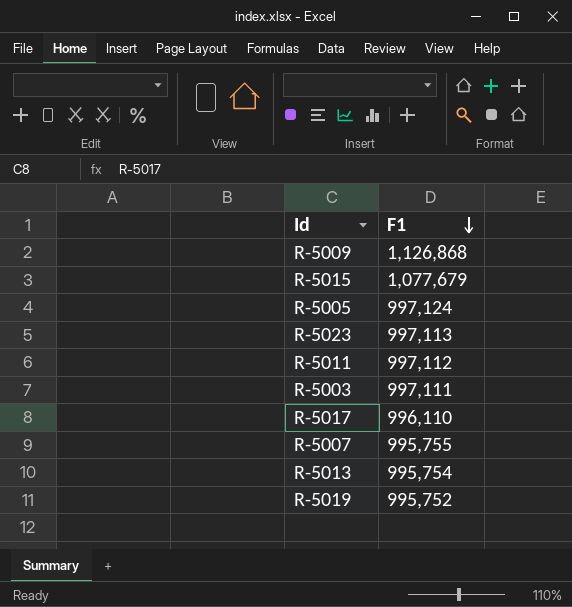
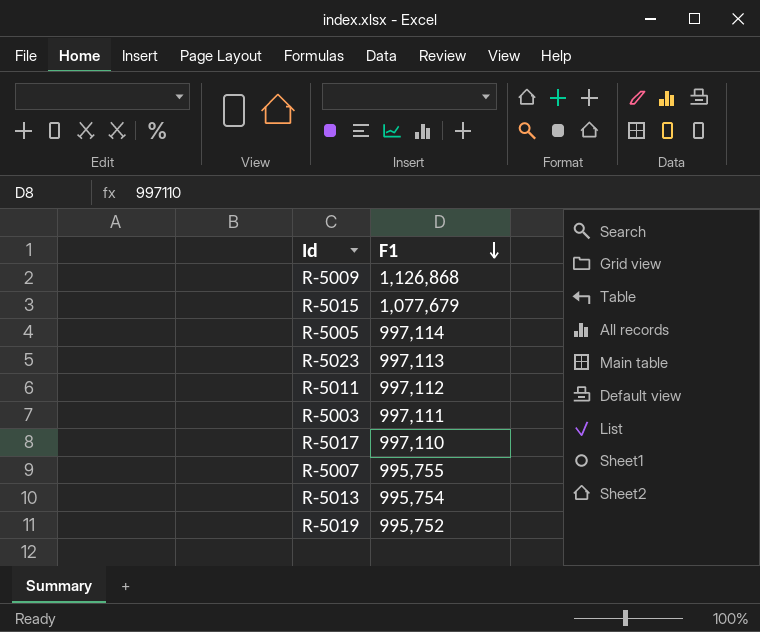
R-5005 | F1: 997,124 -> 997,114
R-5017 | F1: 996,110 -> 997,110

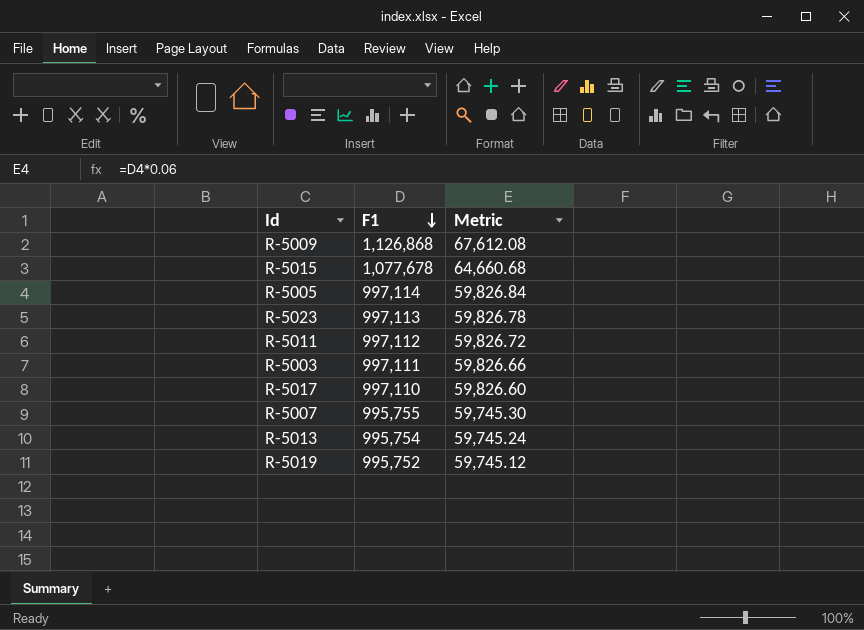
column Metric | formula: none -> [F1] * 0.06
R-5015 | F1: 1,077,679 -> 1,077,678

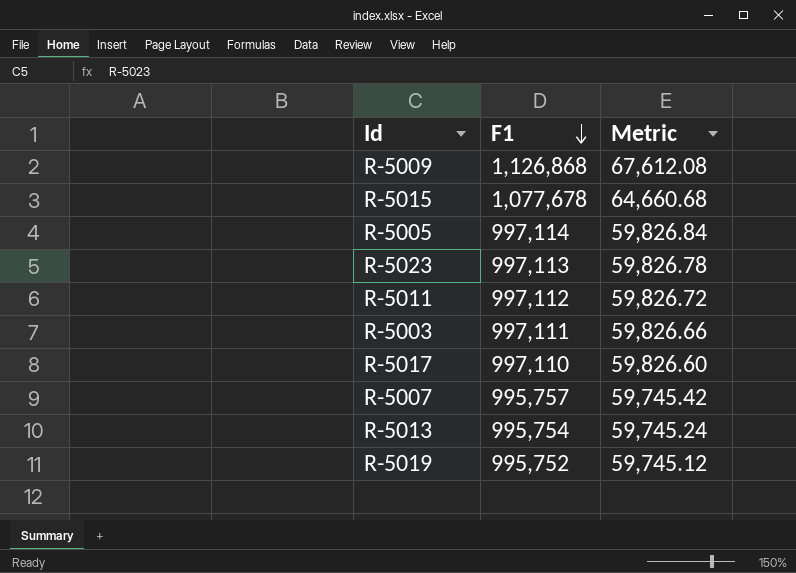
R-5007 | F1: 995,755 -> 995,757
R-5007 | Metric: 59,745.30 -> 59,745.42

